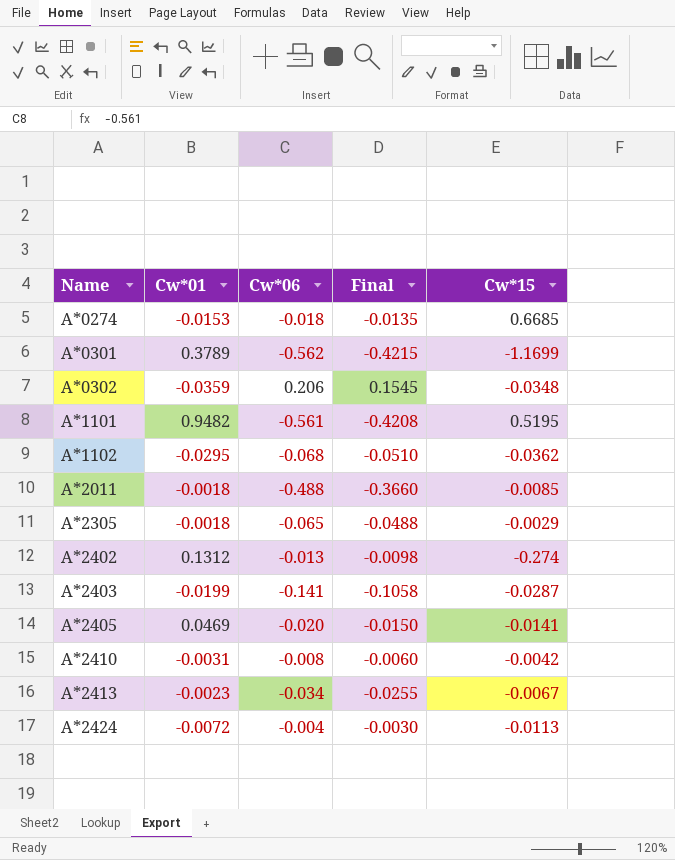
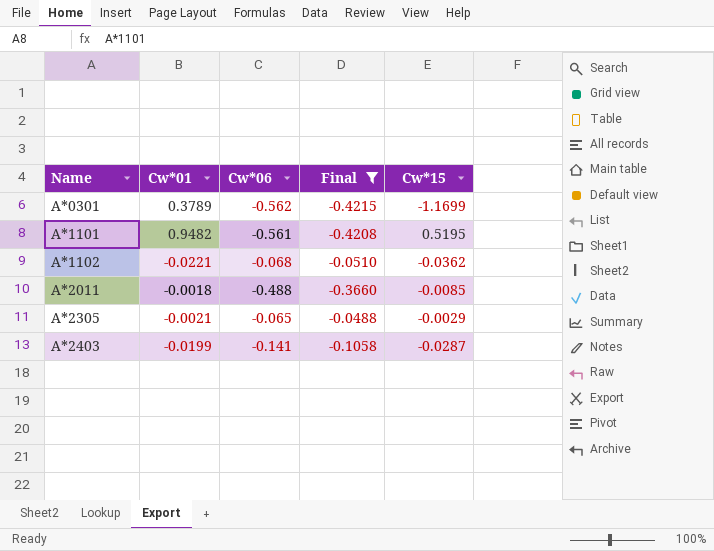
filter: none -> Final <= -0.0488
A*1102 | Cw*01: -0.0295 -> -0.0221
A*2305 | Cw*01: -0.0018 -> -0.0021

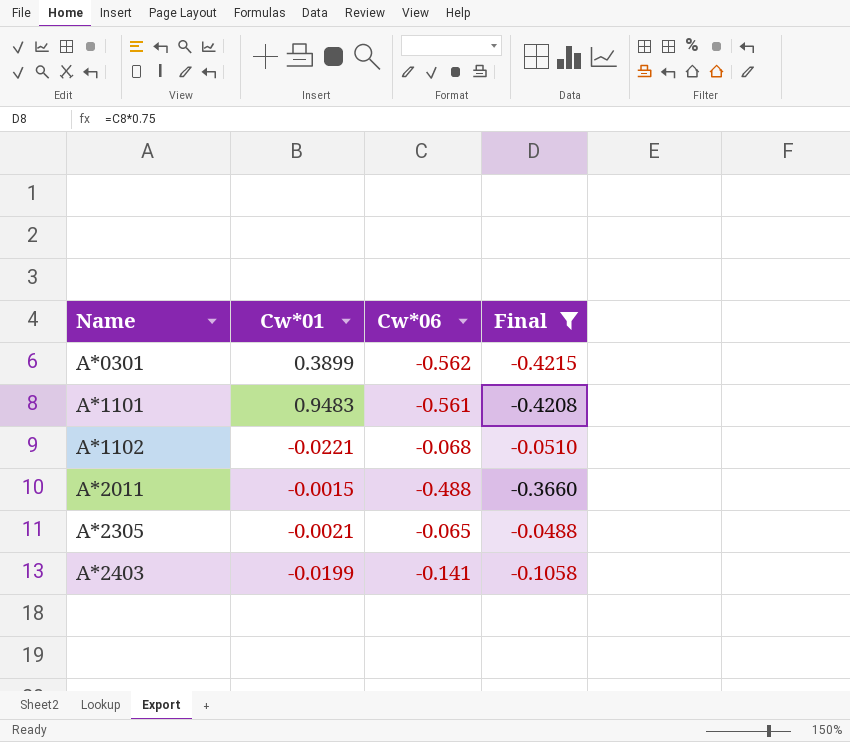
column Cw*15 | position: 5 -> none
A*0301 | Cw*01: 0.3789 -> 0.3899
A*1101 | Cw*01: 0.9482 -> 0.9483
A*2011 | Cw*01: -0.0018 -> -0.0015

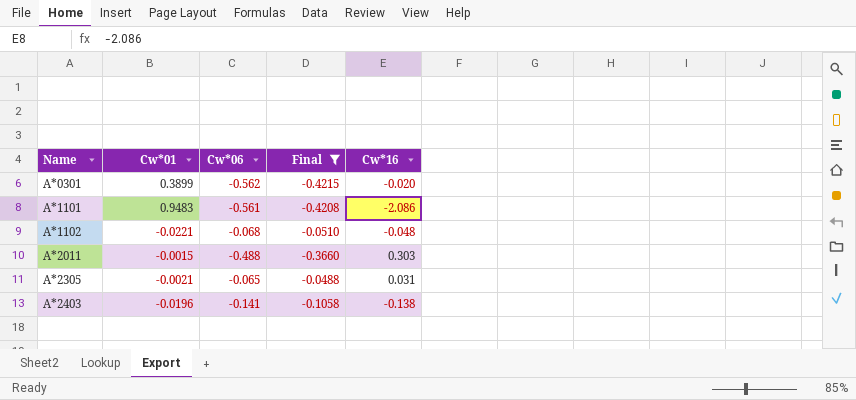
column Cw*16 | position: none -> 5
A*2403 | Cw*01: -0.0199 -> -0.0196

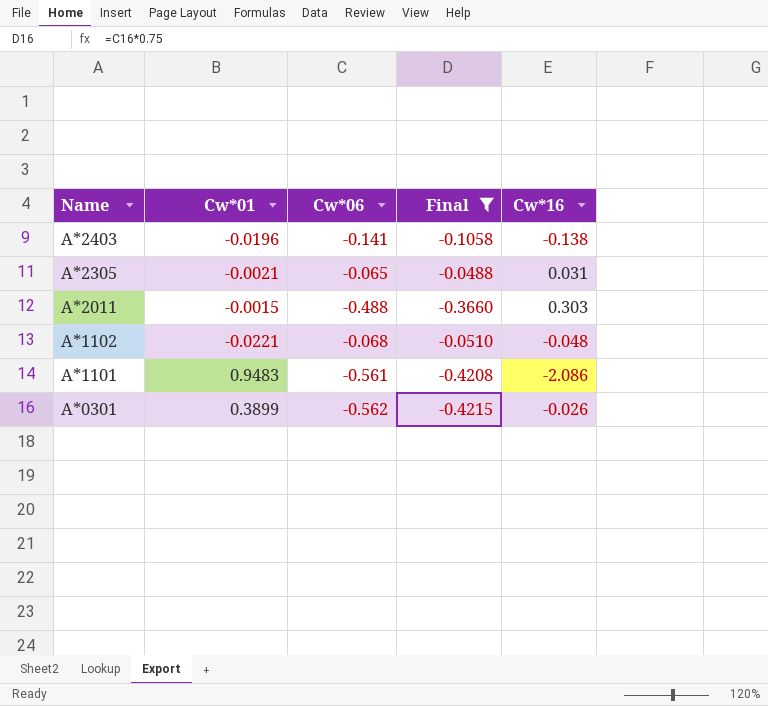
row order: Name ascending -> Name descending
A*0301 | Cw*16: -0.020 -> -0.026

